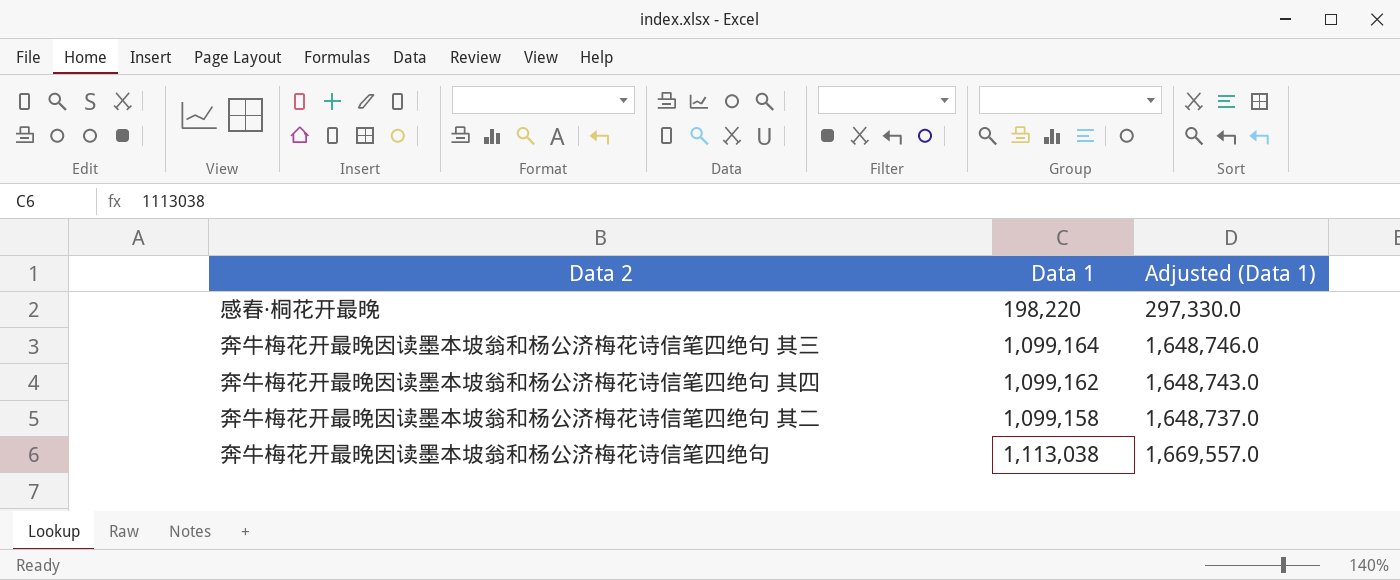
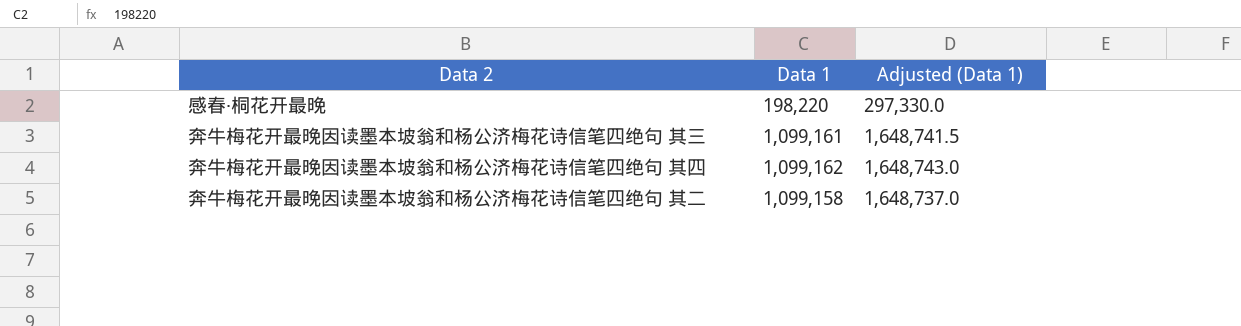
row 奔牛梅花开最晚因读墨本坡翁和杨公济梅花诗信笔四绝句: 1,113,038 | 1,669,557.0 -> none
奔牛梅花开最晚因读墨本坡翁和杨公济梅花诗信笔四绝句 其三 | Data 1: 1,099,164 -> 1,099,161
奔牛梅花开最晚因读墨本坡翁和杨公济梅花诗信笔四绝句 其三 | Adjusted (Data 1): 1,648,746.0 -> 1,648,741.5

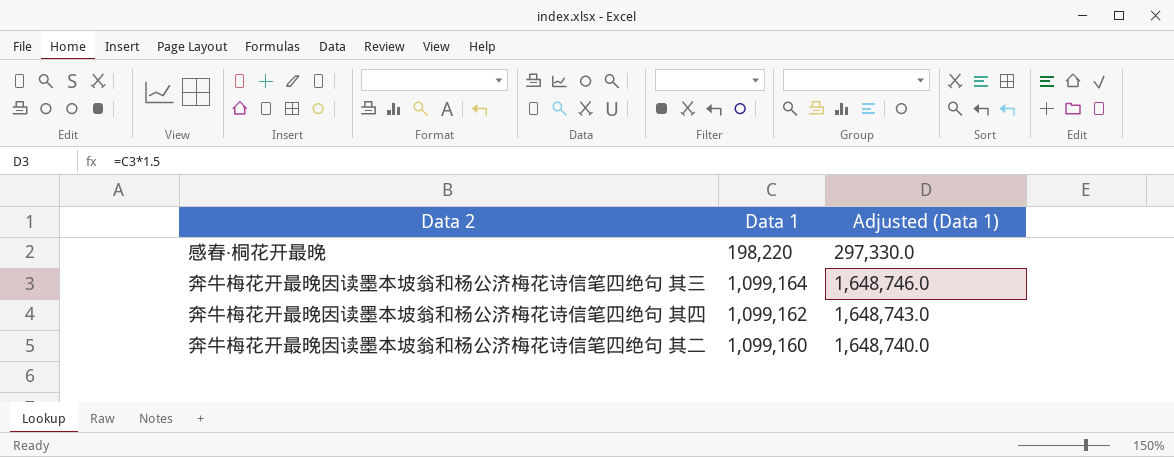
奔牛梅花开最晚因读墨本坡翁和杨公济梅花诗信笔四绝句 其三 | Data 1: 1,099,161 -> 1,099,164
奔牛梅花开最晚因读墨本坡翁和杨公济梅花诗信笔四绝句 其三 | Adjusted (Data 1): 1,648,741.5 -> 1,648,746.0
奔牛梅花开最晚因读墨本坡翁和杨公济梅花诗信笔四绝句 其二 | Data 1: 1,099,158 -> 1,099,160
奔牛梅花开最晚因读墨本坡翁和杨公济梅花诗信笔四绝句 其二 | Adjusted (Data 1): 1,648,737.0 -> 1,648,740.0

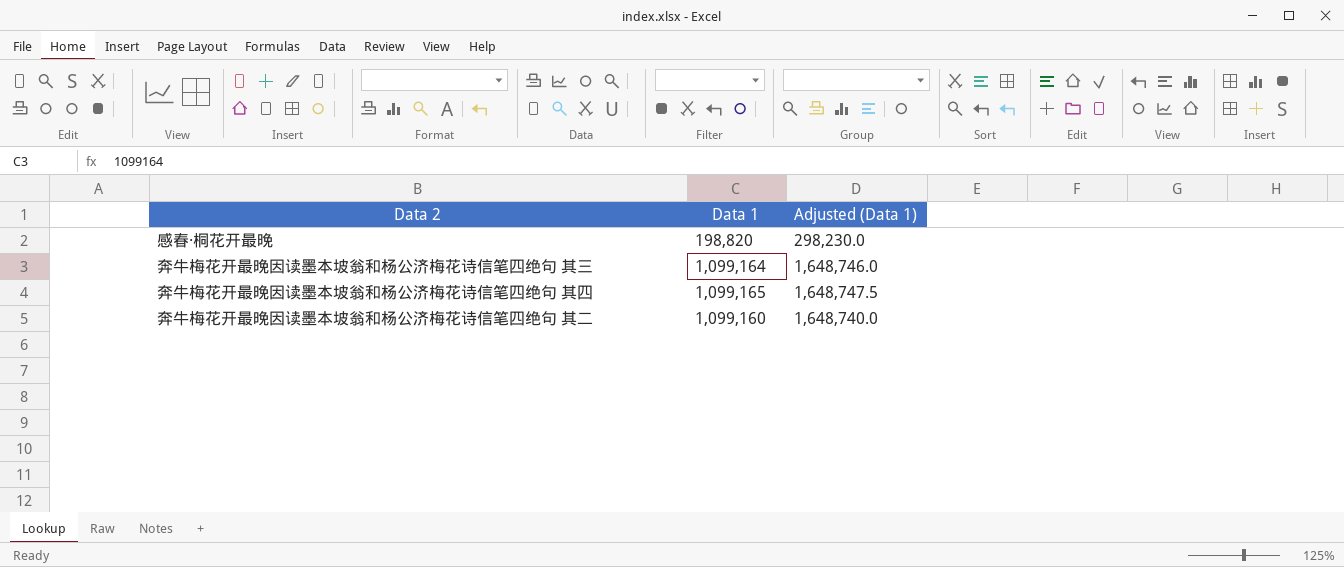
感春·桐花开最晚 | Data 1: 198,220 -> 198,820
感春·桐花开最晚 | Adjusted (Data 1): 297,330.0 -> 298,230.0
奔牛梅花开最晚因读墨本坡翁和杨公济梅花诗信笔四绝句 其四 | Data 1: 1,099,162 -> 1,099,165
奔牛梅花开最晚因读墨本坡翁和杨公济梅花诗信笔四绝句 其四 | Adjusted (Data 1): 1,648,743.0 -> 1,648,747.5

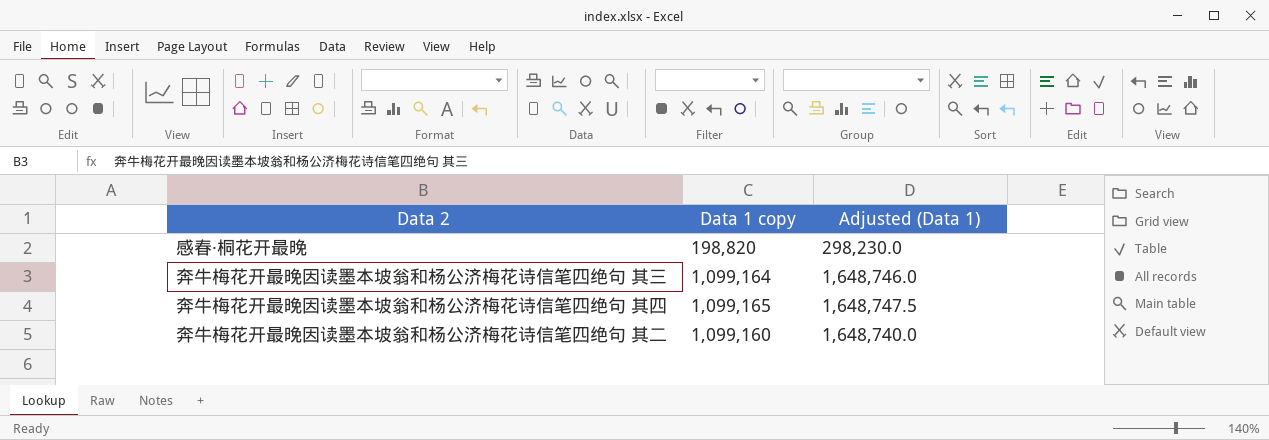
column name: Data 1 -> Data 1 copy

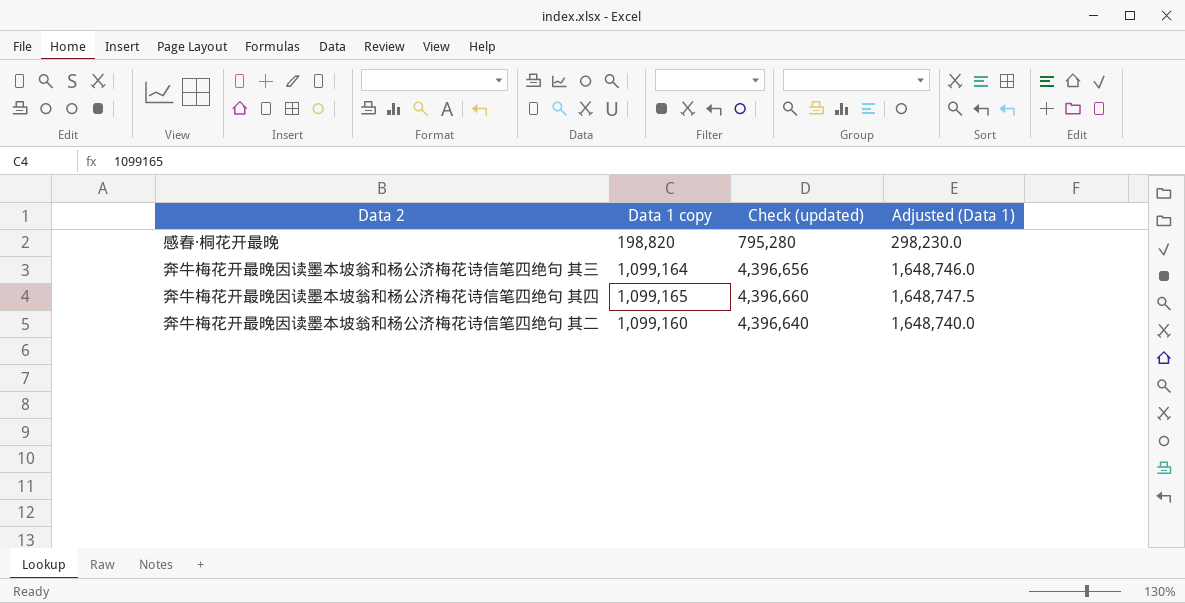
column Check (updated) | formula: none -> [Data 1 copy] * 4

